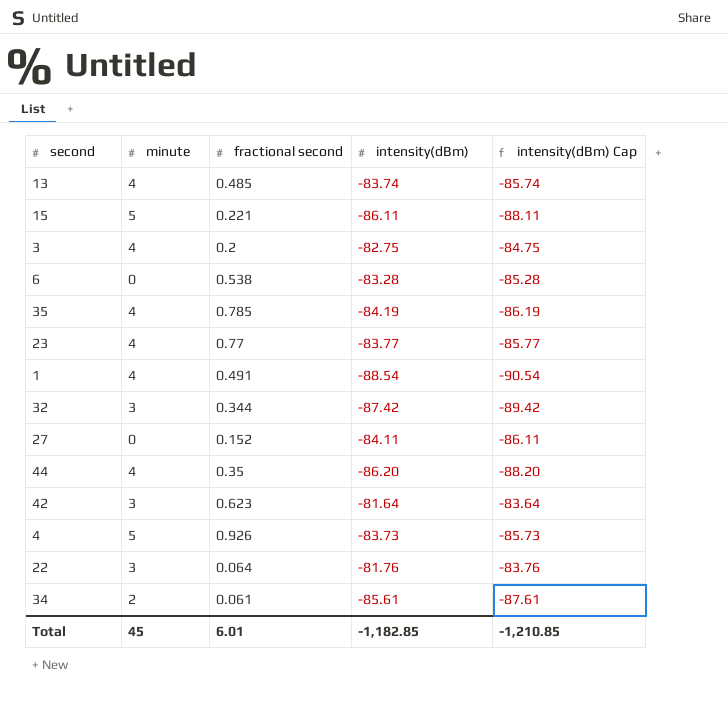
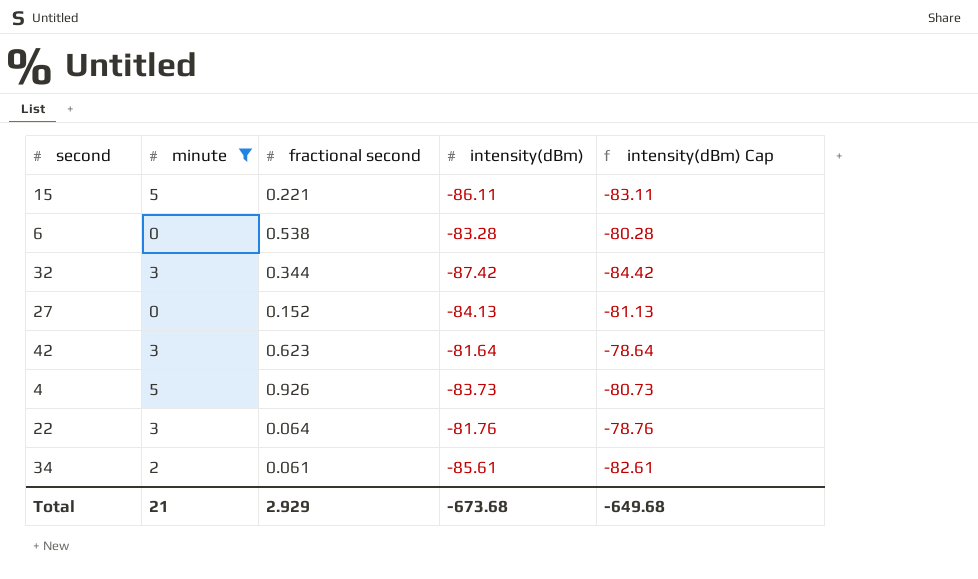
filter: none -> minute != 4
column intensity(dBm) Cap | formula: [intensity(dBm)] - 2 -> [intensity(dBm)] + 3
27 | intensity(dBm): -84.11 -> -84.13
Total | minute: 45 -> 21
Total | fractional second: 6.01 -> 2.929
Total | intensity(dBm): -1,182.85 -> -673.68
Total | intensity(dBm) Cap: -1,210.85 -> -649.68

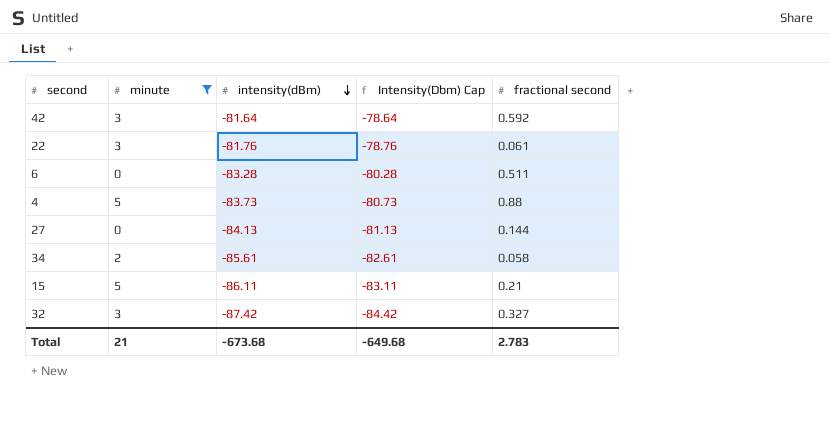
row order: none -> intensity(dBm) descending
column name: intensity(dBm) Cap -> Intensity(Dbm) Cap
column fractional second | position: 3 -> 5
42 | fractional second: 0.623 -> 0.592
22 | fractional second: 0.064 -> 0.061
6 | fractional second: 0.538 -> 0.511
4 | fractional second: 0.926 -> 0.88
27 | fractional second: 0.152 -> 0.144
34 | fractional second: 0.061 -> 0.058
15 | fractional second: 0.221 -> 0.21
32 | fractional second: 0.344 -> 0.327
Total | fractional second: 2.929 -> 2.783

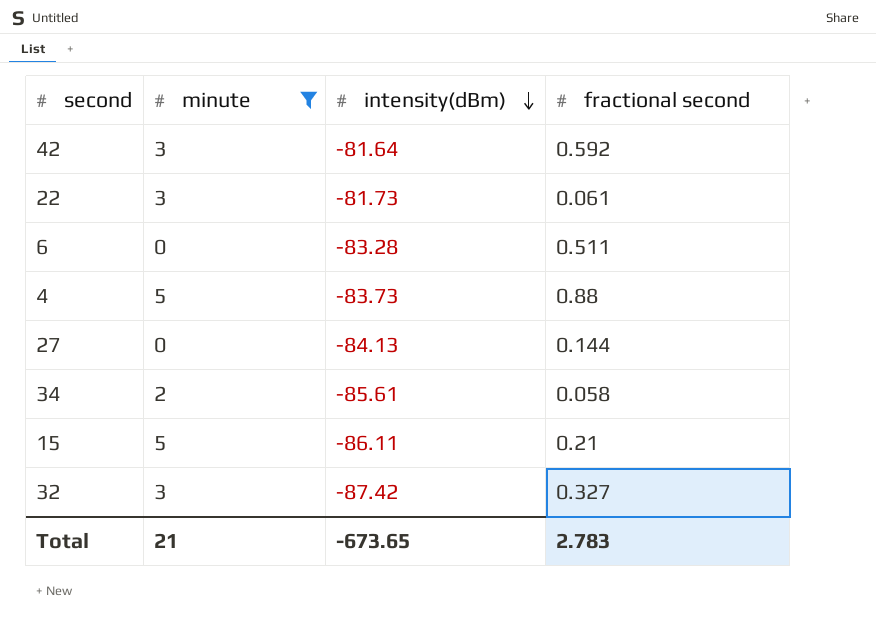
column Intensity(Dbm) Cap | formula: [intensity(dBm)] + 3 -> none
22 | intensity(dBm): -81.76 -> -81.73
Total | intensity(dBm): -673.68 -> -673.65

